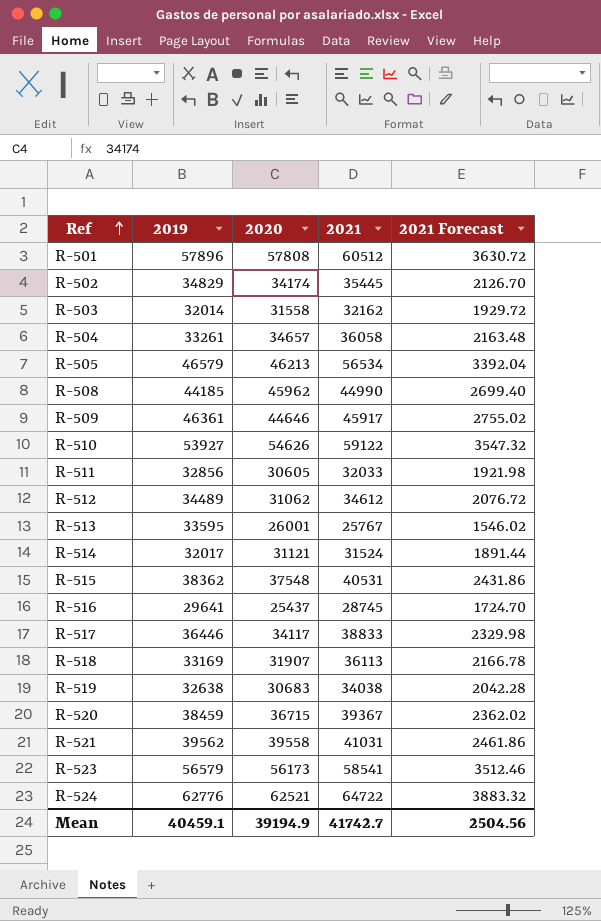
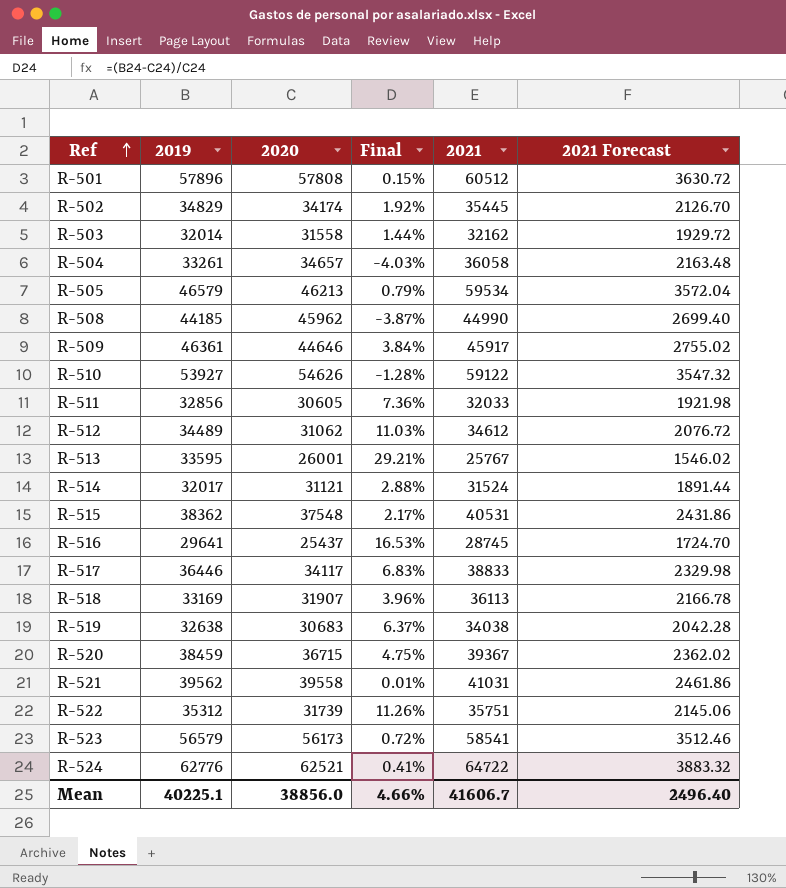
column Final | formula: none -> ([2019] - [2020]) / [2020]
R-505 | 2021: 56534 -> 59534
R-505 | 2021 Forecast: 3392.04 -> 3572.04
row R-522: none -> 35312 | 31739 | 11.26% | 35751 | 2145.06
Mean | 2019: 40459.1 -> 40225.1
Mean | 2020: 39194.9 -> 38856.0
Mean | 2021: 41742.7 -> 41606.7
Mean | 2021 Forecast: 2504.56 -> 2496.40

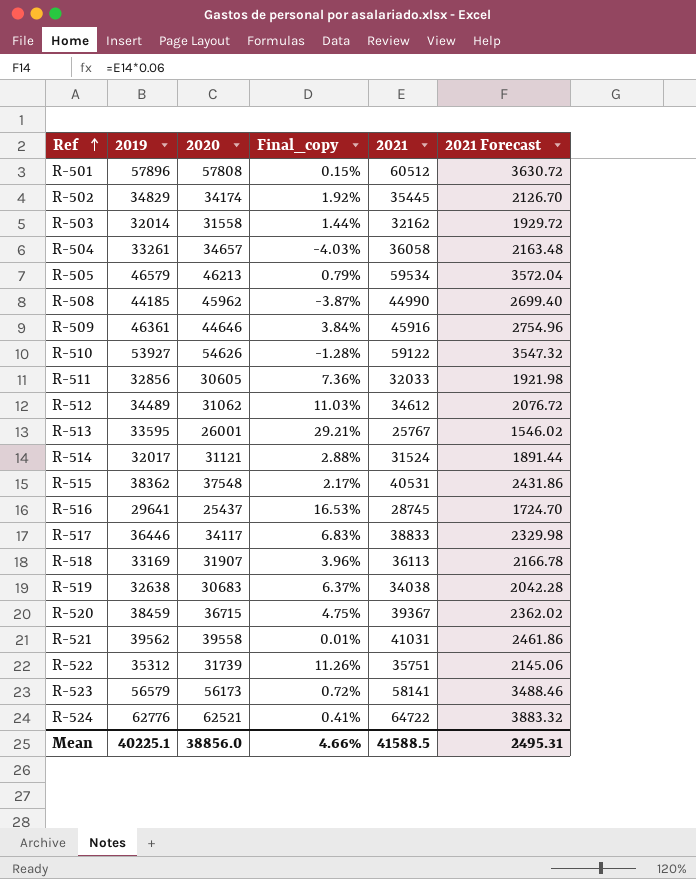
column name: Final -> Final_copy
R-509 | 2021: 45917 -> 45916
R-509 | 2021 Forecast: 2755.02 -> 2754.96
R-523 | 2021: 58541 -> 58141
R-523 | 2021 Forecast: 3512.46 -> 3488.46
Mean | 2021: 41606.7 -> 41588.5
Mean | 2021 Forecast: 2496.40 -> 2495.31

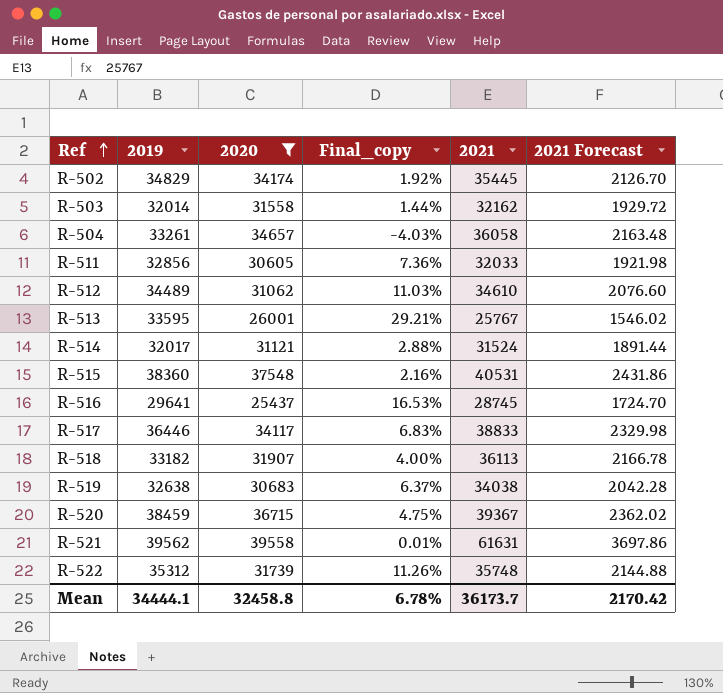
filter: none -> 2020 <= 39558
R-512 | 2021: 34612 -> 34610
R-512 | 2021 Forecast: 2076.72 -> 2076.60
R-515 | 2019: 38362 -> 38360
R-515 | Final_copy: 2.17% -> 2.16%
R-518 | 2019: 33169 -> 33182
R-518 | Final_copy: 3.96% -> 4.00%
R-521 | 2021: 41031 -> 61631
R-521 | 2021 Forecast: 2461.86 -> 3697.86
R-522 | 2021: 35751 -> 35748
R-522 | 2021 Forecast: 2145.06 -> 2144.88
Mean | 2019: 40225.1 -> 34444.1
Mean | 2020: 38856.0 -> 32458.8
Mean | Final_copy: 4.66% -> 6.78%
Mean | 2021: 41588.5 -> 36173.7
Mean | 2021 Forecast: 2495.31 -> 2170.42

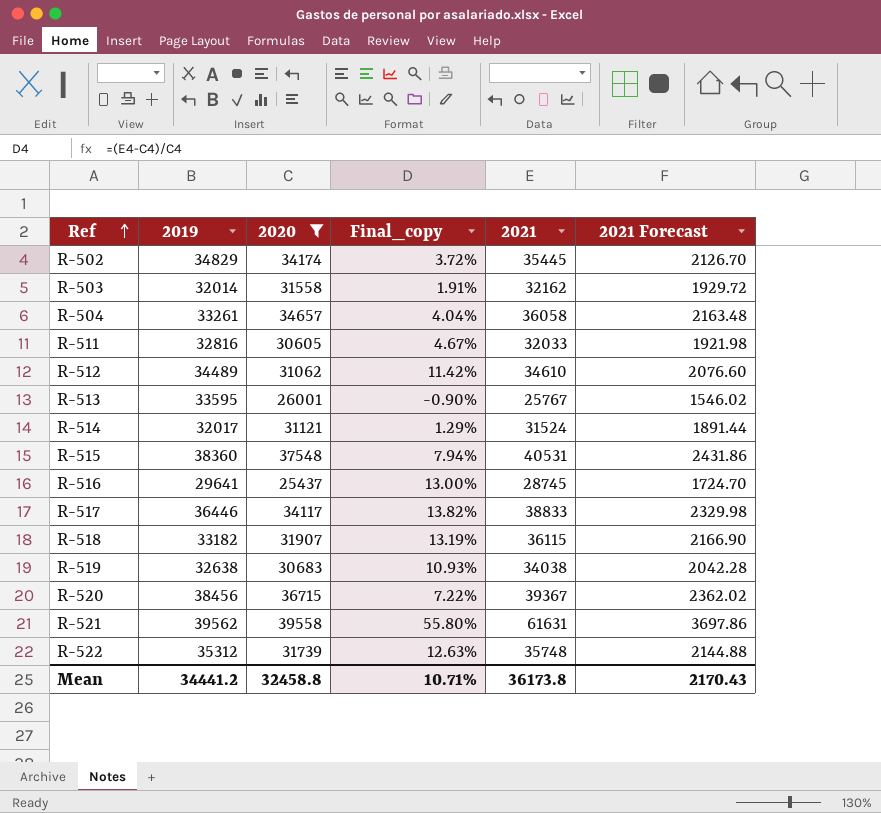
column Final_copy | formula: ([2019] - [2020]) / [2020] -> ([2021] - [2020]) / [2020]
R-511 | 2019: 32856 -> 32816
R-518 | 2021: 36113 -> 36115
R-518 | 2021 Forecast: 2166.78 -> 2166.90
R-520 | 2019: 38459 -> 38456
Mean | 2019: 34444.1 -> 34441.2
Mean | Final_copy: 6.78% -> 10.71%
Mean | 2021: 36173.7 -> 36173.8
Mean | 2021 Forecast: 2170.42 -> 2170.43

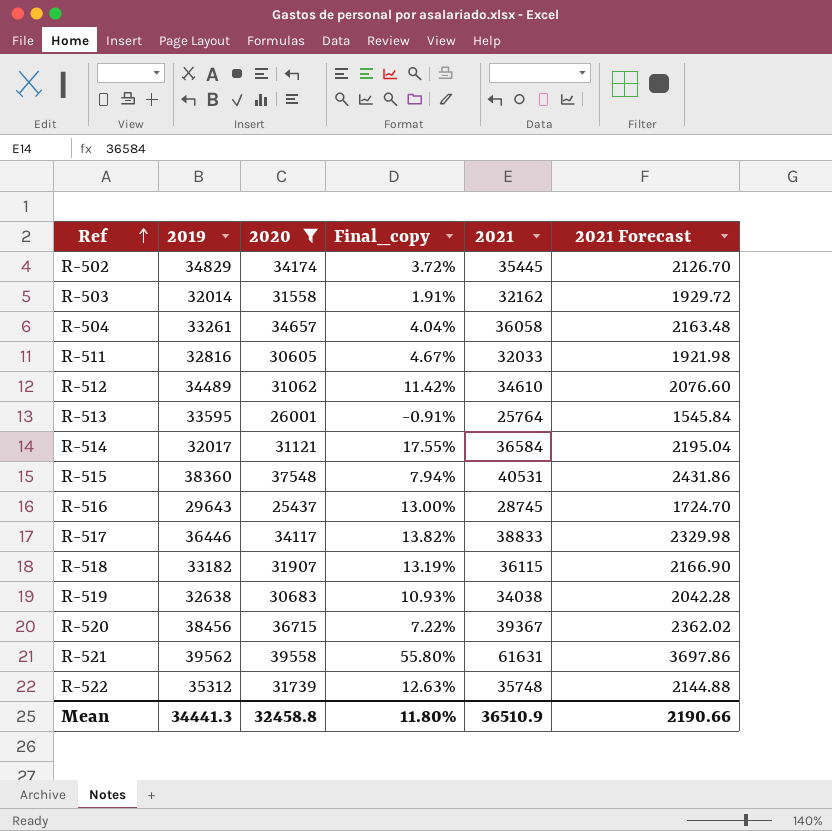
R-513 | Final_copy: -0.90% -> -0.91%
R-513 | 2021: 25767 -> 25764
R-513 | 2021 Forecast: 1546.02 -> 1545.84
R-514 | Final_copy: 1.29% -> 17.55%
R-514 | 2021: 31524 -> 36584
R-514 | 2021 Forecast: 1891.44 -> 2195.04
R-516 | 2019: 29641 -> 29643
Mean | 2019: 34441.2 -> 34441.3
Mean | Final_copy: 10.71% -> 11.80%
Mean | 2021: 36173.8 -> 36510.9
Mean | 2021 Forecast: 2170.43 -> 2190.66

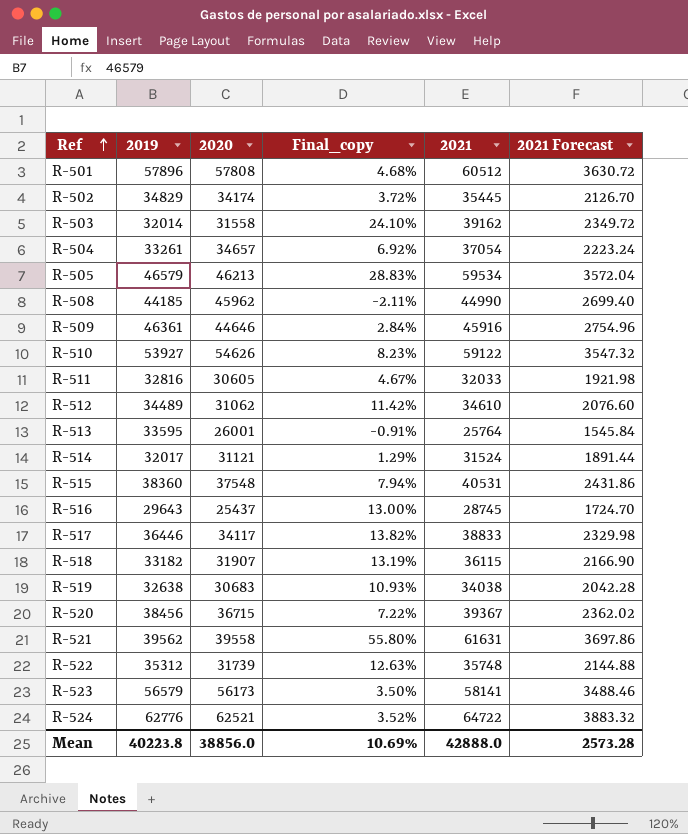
filter: 2020 <= 39558 -> none
R-503 | Final_copy: 1.91% -> 24.10%
R-503 | 2021: 32162 -> 39162
R-503 | 2021 Forecast: 1929.72 -> 2349.72
R-504 | Final_copy: 4.04% -> 6.92%
R-504 | 2021: 36058 -> 37054
R-504 | 2021 Forecast: 2163.48 -> 2223.24
R-514 | Final_copy: 17.55% -> 1.29%
R-514 | 2021: 36584 -> 31524
R-514 | 2021 Forecast: 2195.04 -> 1891.44
Mean | 2019: 34441.3 -> 40223.8
Mean | 2020: 32458.8 -> 38856.0
Mean | Final_copy: 11.80% -> 10.69%
Mean | 2021: 36510.9 -> 42888.0
Mean | 2021 Forecast: 2190.66 -> 2573.28

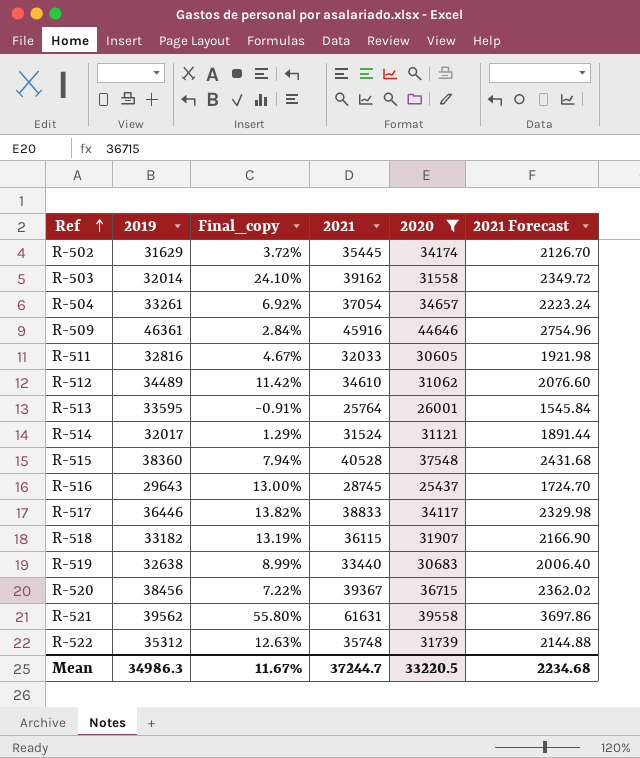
filter: none -> 2020 <= 44646
column 2020 | position: 3 -> 5
R-502 | 2019: 34829 -> 31629
R-515 | 2021: 40531 -> 40528
R-515 | 2021 Forecast: 2431.86 -> 2431.68
R-519 | Final_copy: 10.93% -> 8.99%
R-519 | 2021: 34038 -> 33440
R-519 | 2021 Forecast: 2042.28 -> 2006.40
Mean | 2019: 40223.8 -> 34986.3
Mean | Final_copy: 10.69% -> 11.67%
Mean | 2021: 42888.0 -> 37244.7
Mean | 2020: 38856.0 -> 33220.5
Mean | 2021 Forecast: 2573.28 -> 2234.68

